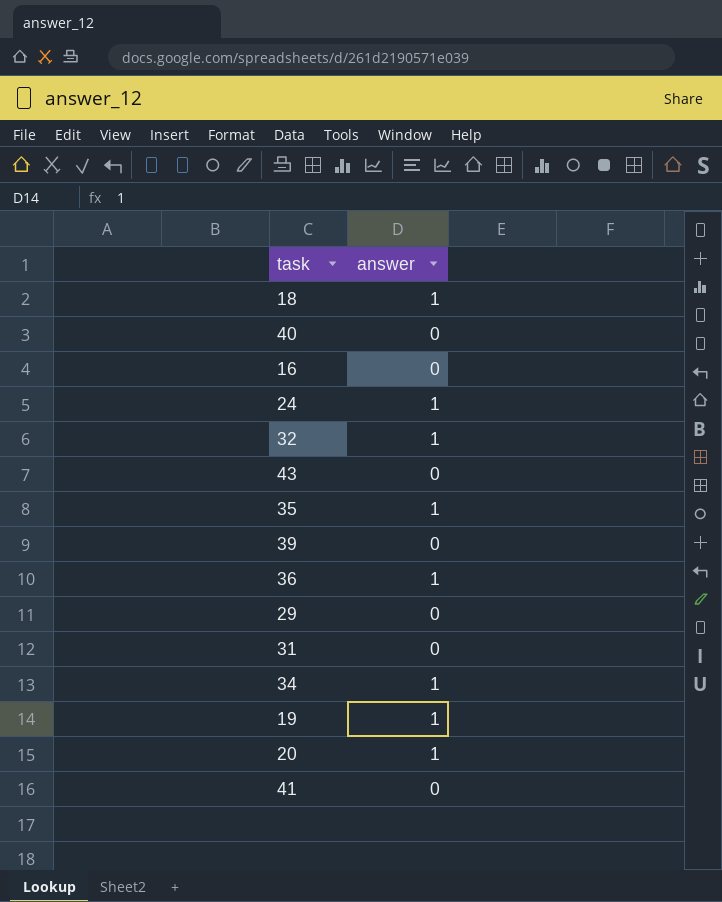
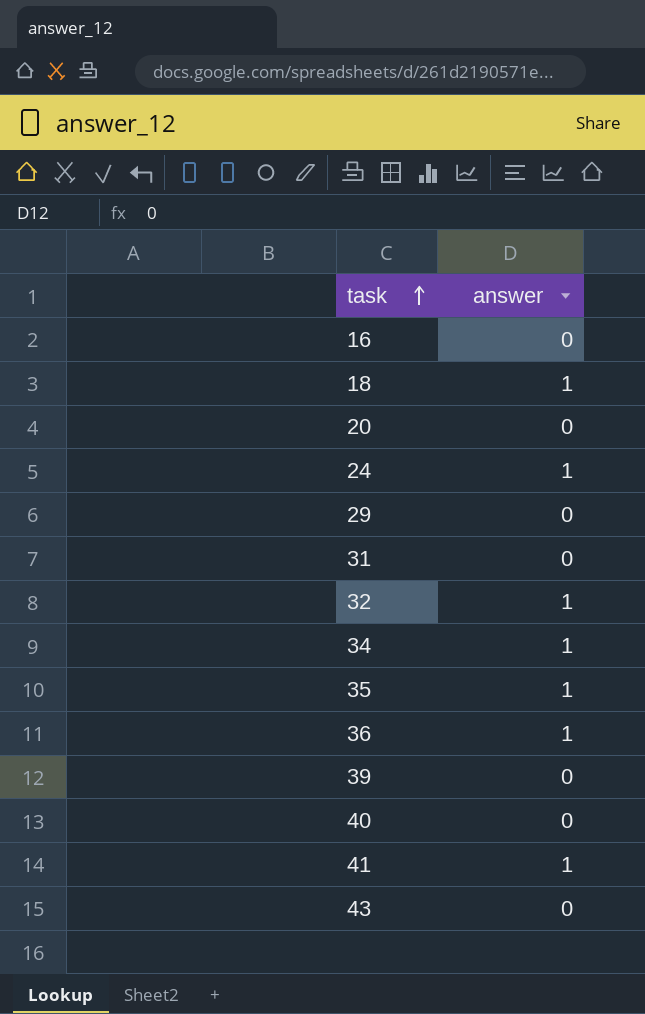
row order: none -> task ascending
row 19: 1 -> none
20 | answer: 1 -> 0
41 | answer: 0 -> 1

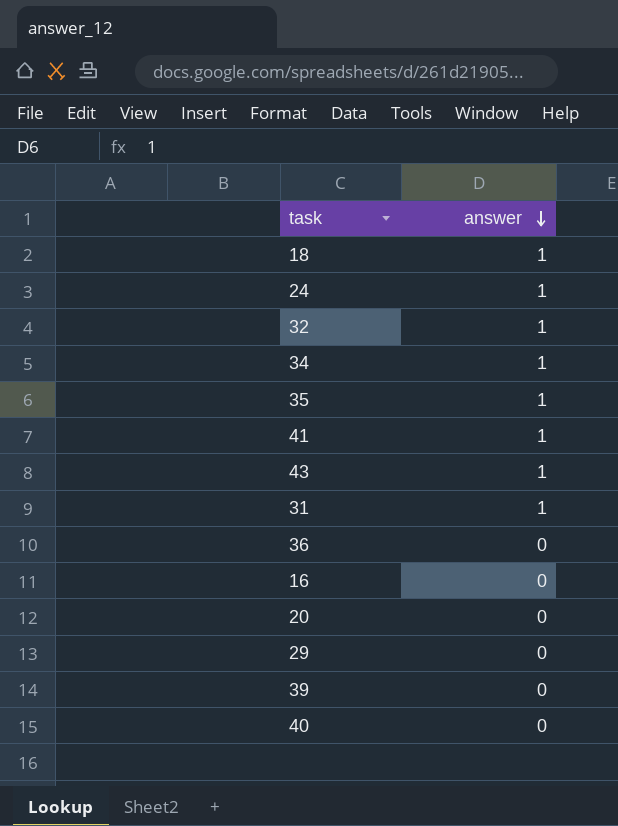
row order: task ascending -> answer descending
43 | answer: 0 -> 1
31 | answer: 0 -> 1
36 | answer: 1 -> 0

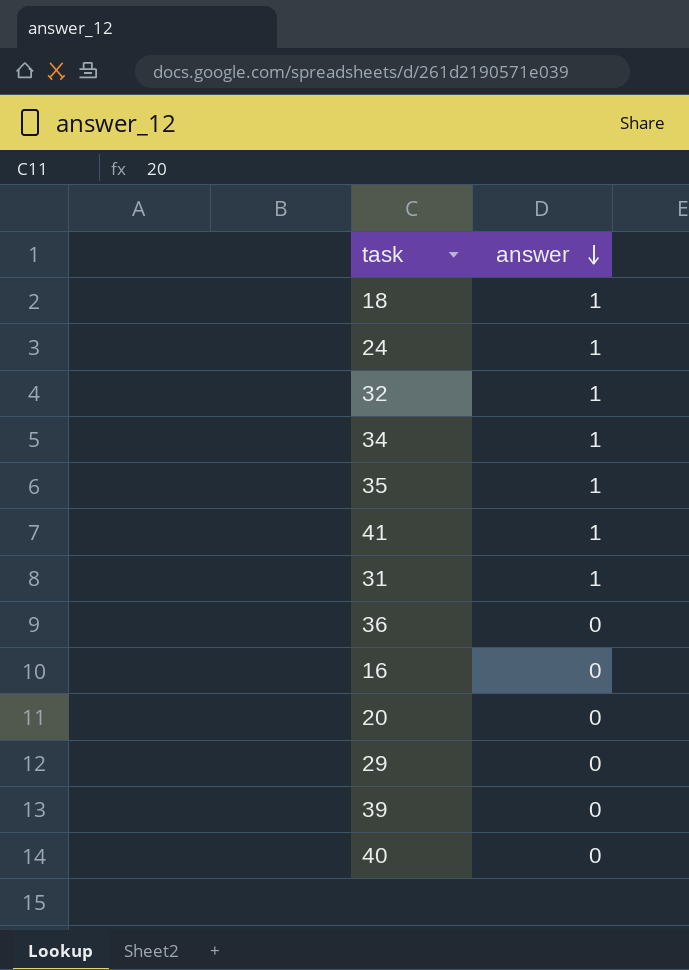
row 43: 1 -> none

